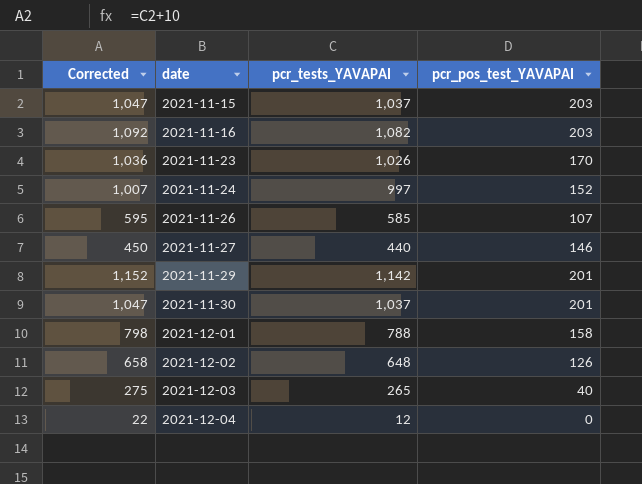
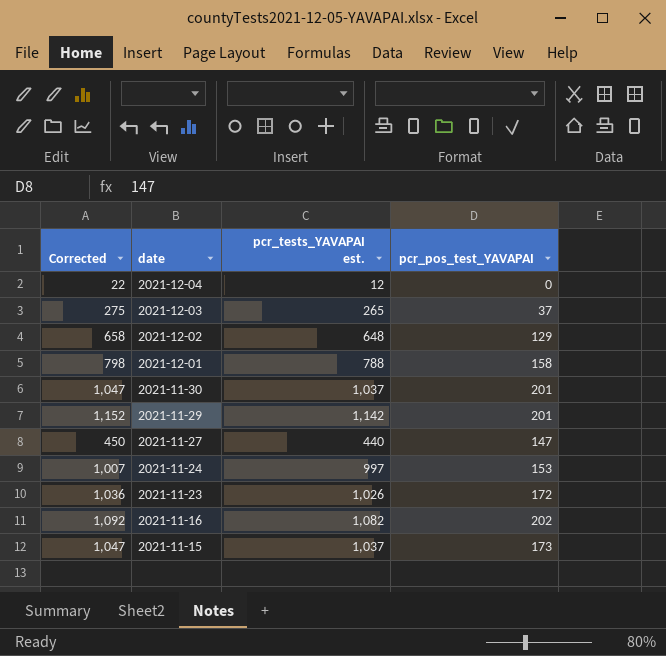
row order: date ascending -> date descending
column name: pcr_tests_YAVAPAI -> pcr_tests_YAVAPAI est.
row 2021-11-26: 595 | 585 | 107 -> none
2021-12-03 | pcr_pos_test_YAVAPAI: 40 -> 37
2021-12-02 | pcr_pos_test_YAVAPAI: 126 -> 129
2021-11-27 | pcr_pos_test_YAVAPAI: 146 -> 147
2021-11-24 | pcr_pos_test_YAVAPAI: 152 -> 153
2021-11-23 | pcr_pos_test_YAVAPAI: 170 -> 172
2021-11-16 | pcr_pos_test_YAVAPAI: 203 -> 202
2021-11-15 | pcr_pos_test_YAVAPAI: 203 -> 173

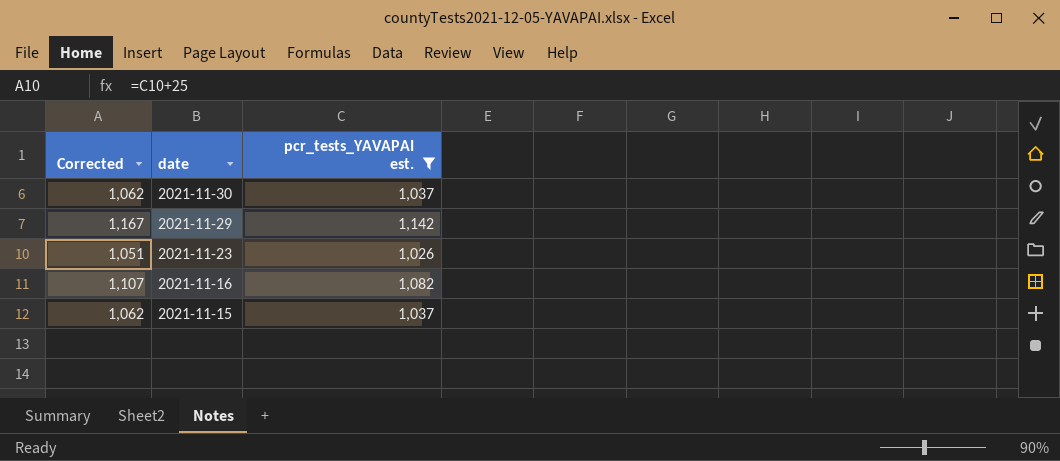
filter: none -> pcr_tests_YAVAPAI est. >= 1,026
column pcr_pos_test_YAVAPAI | position: 4 -> none
column Corrected | formula: [pcr_tests_YAVAPAI est.] + 10 -> [pcr_tests_YAVAPAI est.] + 25

